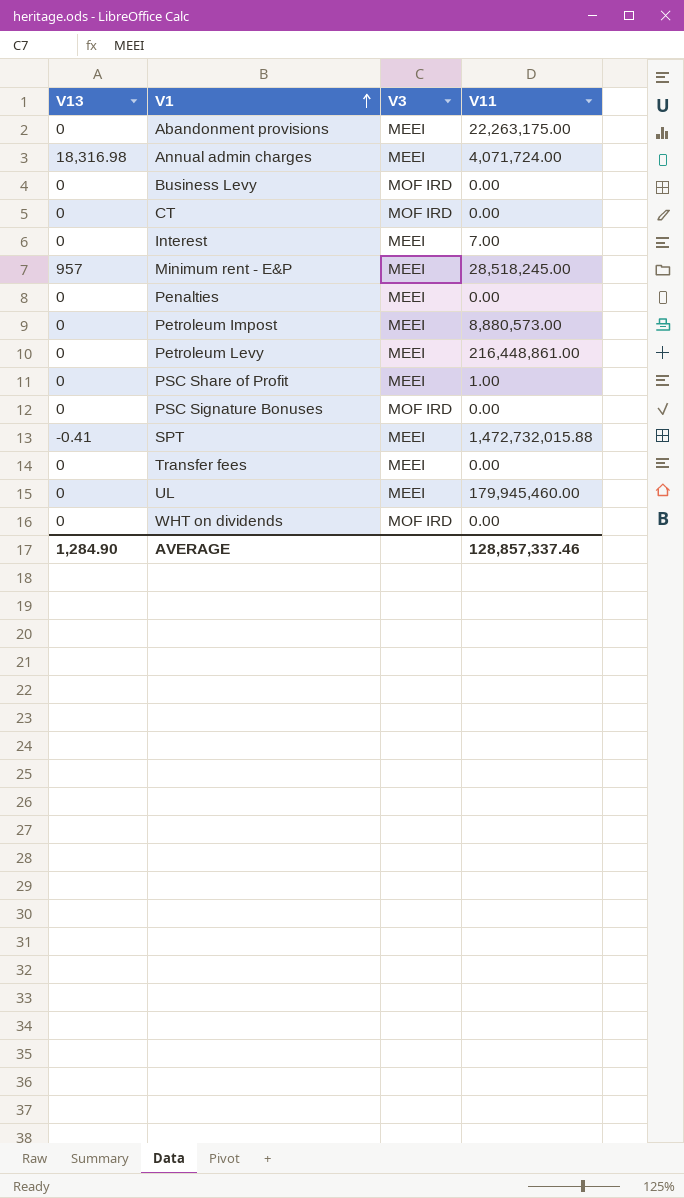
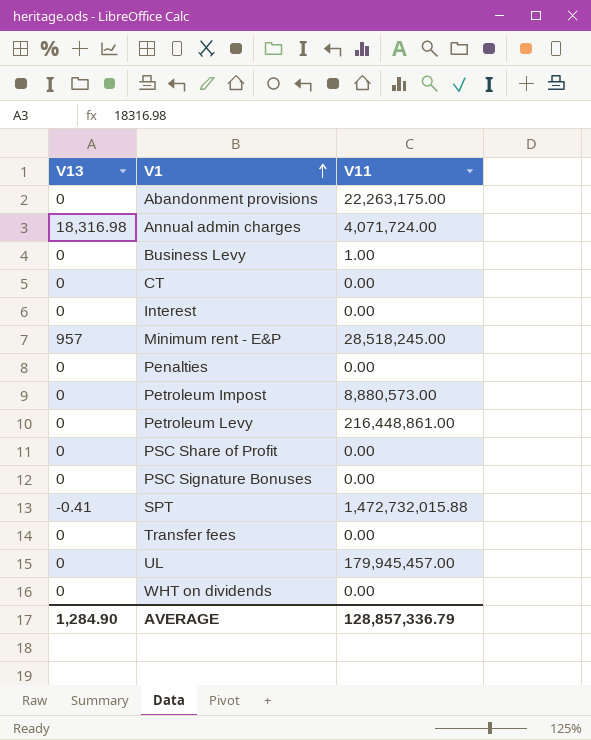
column V3 | position: 3 -> none
Business Levy | V11: 0.00 -> 1.00
Interest | V11: 7.00 -> 0.00
PSC Share of Profit | V11: 1.00 -> 0.00
UL | V11: 179,945,460.00 -> 179,945,457.00
AVERAGE | V11: 128,857,337.46 -> 128,857,336.79

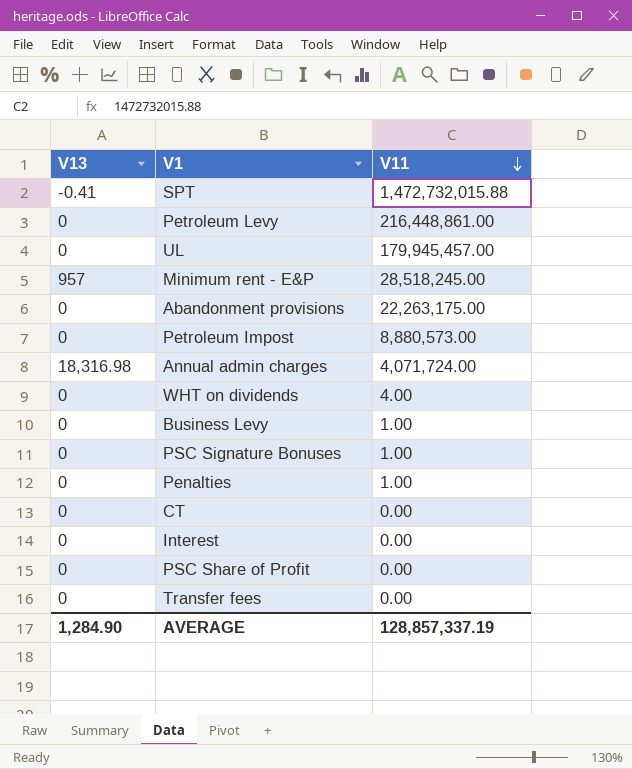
row order: V1 ascending -> V11 descending
WHT on dividends | V11: 0.00 -> 4.00
PSC Signature Bonuses | V11: 0.00 -> 1.00
Penalties | V11: 0.00 -> 1.00
AVERAGE | V11: 128,857,336.79 -> 128,857,337.19

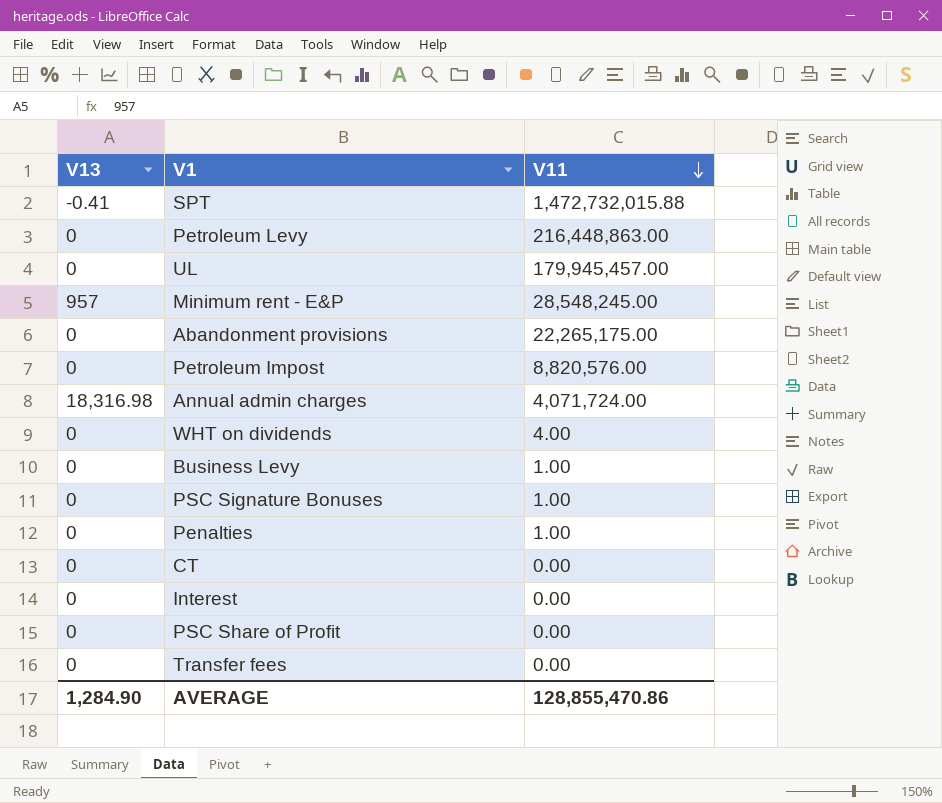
Petroleum Levy | V11: 216,448,861.00 -> 216,448,863.00
Minimum rent - E&P | V11: 28,518,245.00 -> 28,548,245.00
Abandonment provisions | V11: 22,263,175.00 -> 22,265,175.00
Petroleum Impost | V11: 8,880,573.00 -> 8,820,576.00
AVERAGE | V11: 128,857,337.19 -> 128,855,470.86

